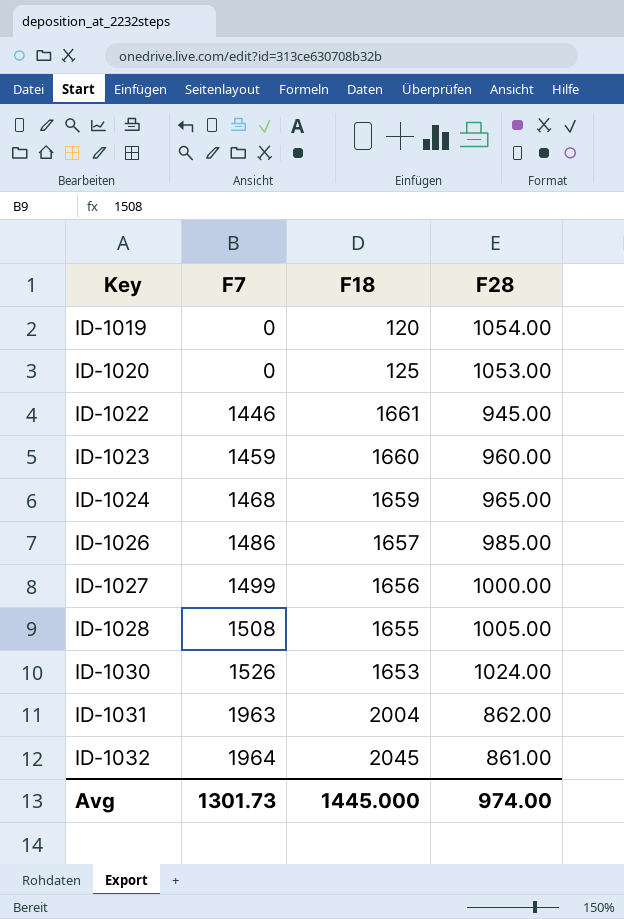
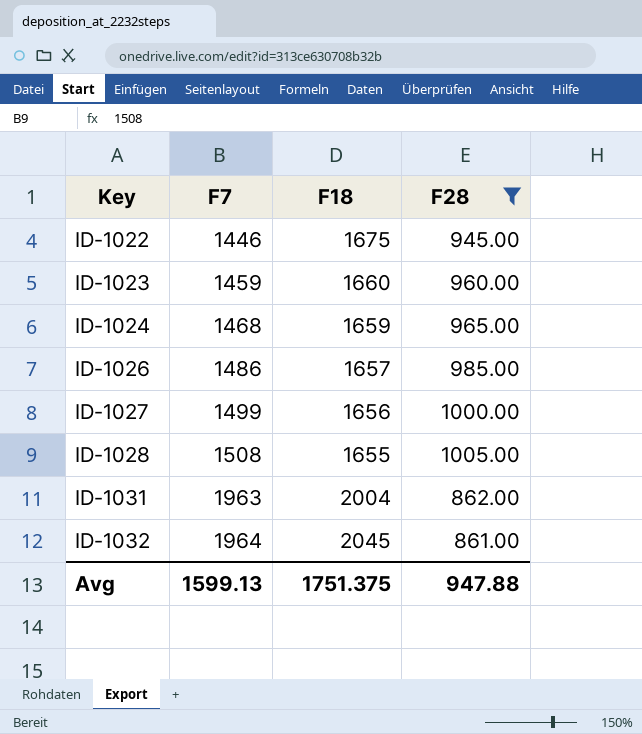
filter: none -> F28 <= 1005.00
ID-1022 | F18: 1661 -> 1675
Avg | F7: 1301.73 -> 1599.13
Avg | F18: 1445.000 -> 1751.375
Avg | F28: 974.00 -> 947.88

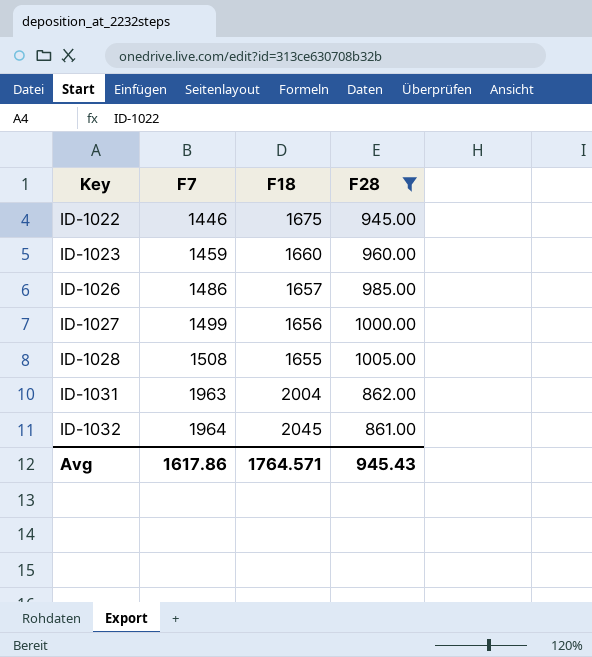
row ID-1024: 1468 | 1659 | 965.00 -> none
Avg | F7: 1599.13 -> 1617.86
Avg | F18: 1751.375 -> 1764.571
Avg | F28: 947.88 -> 945.43

